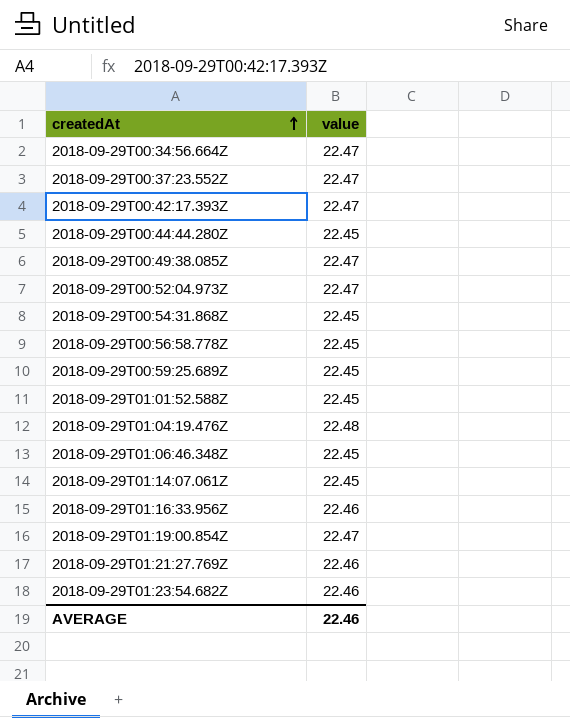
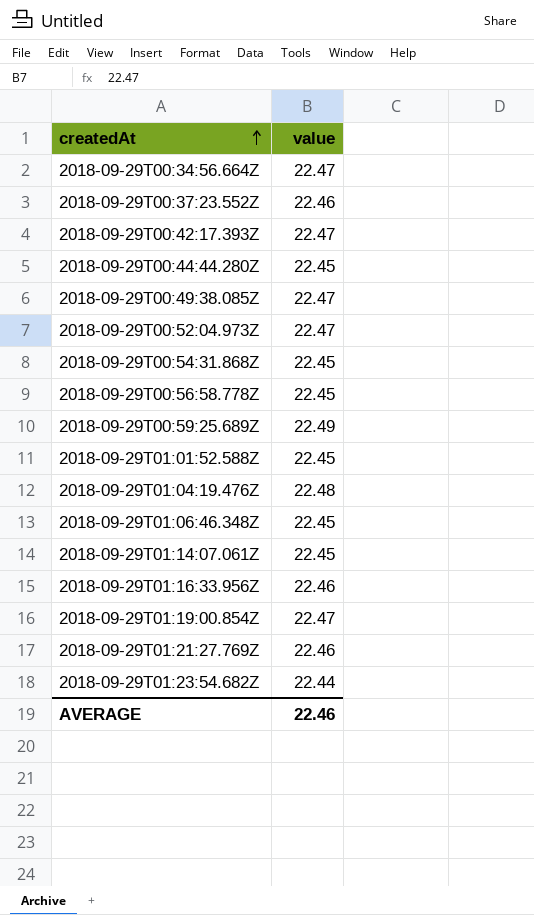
2018-09-29T00:37:23.552Z | value: 22.47 -> 22.46
2018-09-29T00:59:25.689Z | value: 22.45 -> 22.49
2018-09-29T01:23:54.682Z | value: 22.46 -> 22.44

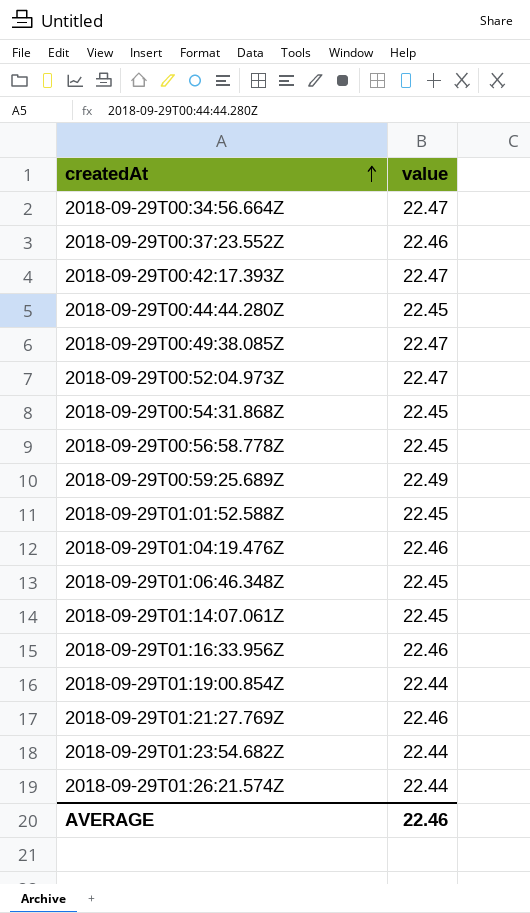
2018-09-29T01:04:19.476Z | value: 22.48 -> 22.46
2018-09-29T01:19:00.854Z | value: 22.47 -> 22.44
row 2018-09-29T01:26:21.574Z: none -> 22.44

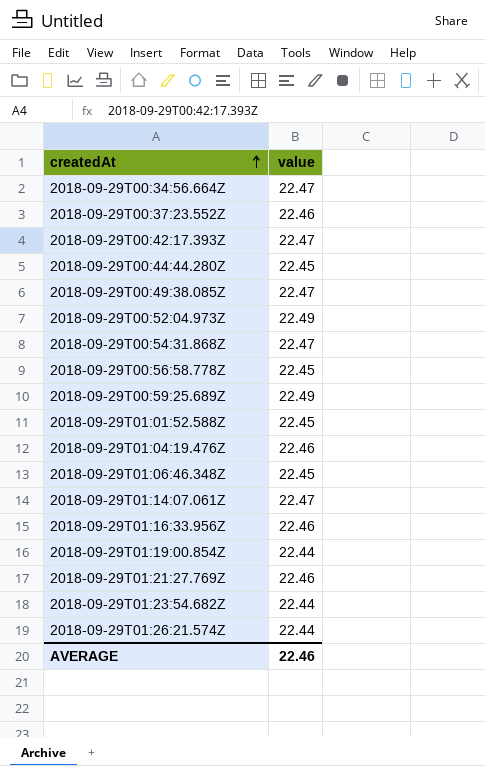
2018-09-29T00:52:04.973Z | value: 22.47 -> 22.49
2018-09-29T00:54:31.868Z | value: 22.45 -> 22.47
2018-09-29T01:14:07.061Z | value: 22.45 -> 22.47

